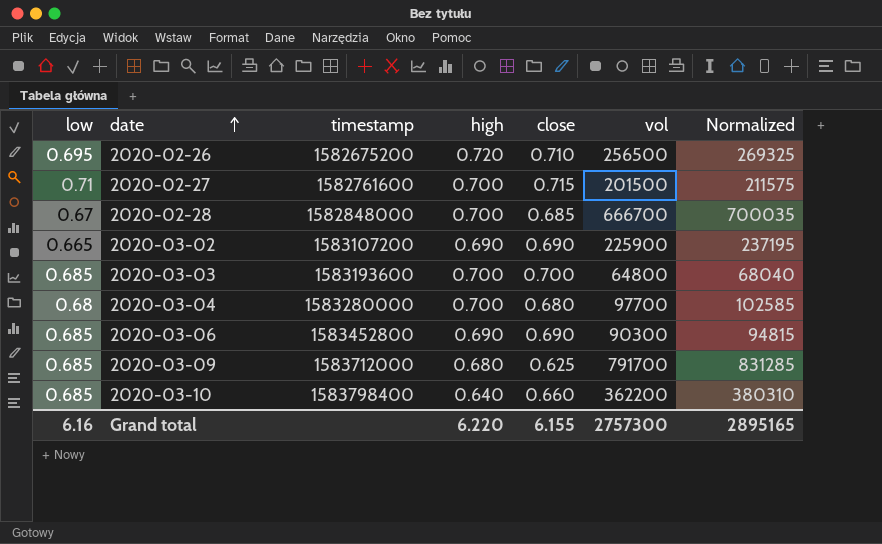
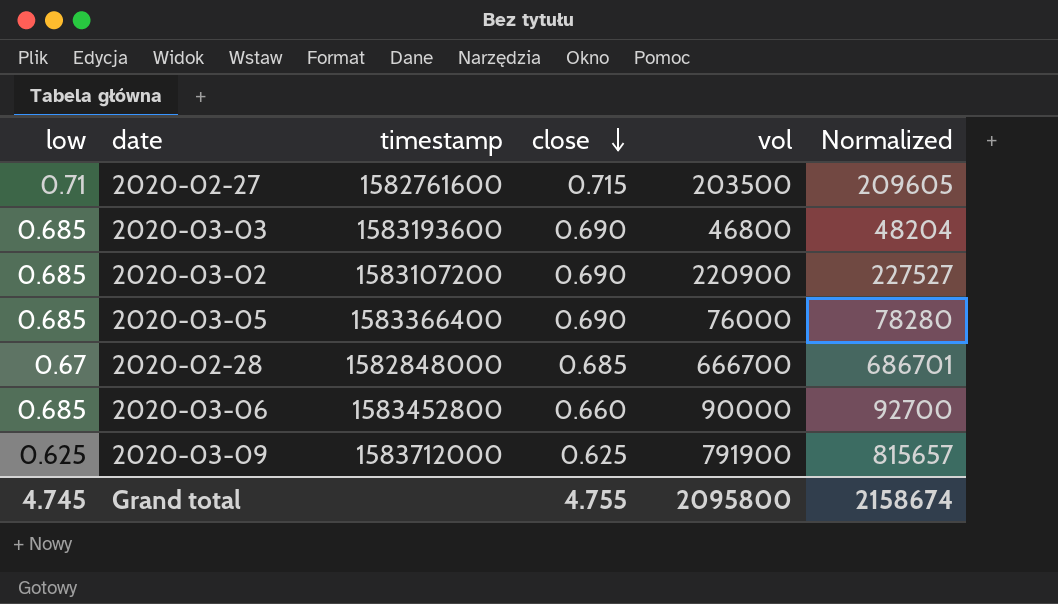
row order: date ascending -> close descending
column high | position: 4 -> none
column Normalized | formula: [vol] * 1.05 -> [vol] * 1.03
row 2020-02-26: 0.695 | 1582675200 | 0.720 | 0.710 | 256500 | 269325 -> none
row 2020-03-04: 0.68 | 1583280000 | 0.700 | 0.680 | 97700 | 102585 -> none
row 2020-03-10: 0.685 | 1583798400 | 0.640 | 0.660 | 362200 | 380310 -> none
2020-02-27 | vol: 201500 -> 203500
2020-03-03 | close: 0.700 -> 0.690
2020-03-03 | vol: 64800 -> 46800
2020-03-02 | low: 0.665 -> 0.685
2020-03-02 | vol: 225900 -> 220900
row 2020-03-05: none -> 0.685 | 1583366400 | 0.690 | 76000 | 78280
2020-03-06 | close: 0.690 -> 0.660
2020-03-06 | vol: 90300 -> 90000
2020-03-09 | low: 0.685 -> 0.625
2020-03-09 | vol: 791700 -> 791900
Grand total | low: 6.16 -> 4.745
Grand total | close: 6.155 -> 4.755
Grand total | vol: 2757300 -> 2095800
Grand total | Normalized: 2895165 -> 2158674

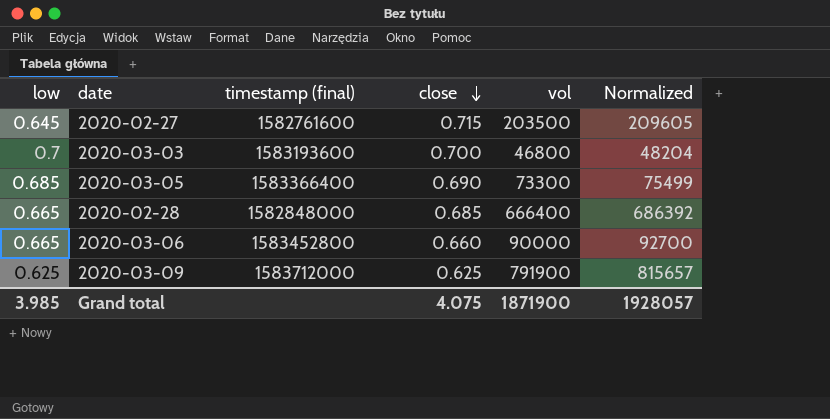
column name: timestamp -> timestamp (final)
row 2020-03-02: 0.685 | 1583107200 | 0.690 | 220900 | 227527 -> none
2020-02-27 | low: 0.71 -> 0.645
2020-03-03 | low: 0.685 -> 0.7
2020-03-03 | close: 0.690 -> 0.700
2020-03-05 | vol: 76000 -> 73300
2020-03-05 | Normalized: 78280 -> 75499
2020-02-28 | low: 0.67 -> 0.665
2020-02-28 | vol: 666700 -> 666400
2020-02-28 | Normalized: 686701 -> 686392
2020-03-06 | low: 0.685 -> 0.665
Grand total | low: 4.745 -> 3.985
Grand total | close: 4.755 -> 4.075
Grand total | vol: 2095800 -> 1871900
Grand total | Normalized: 2158674 -> 1928057

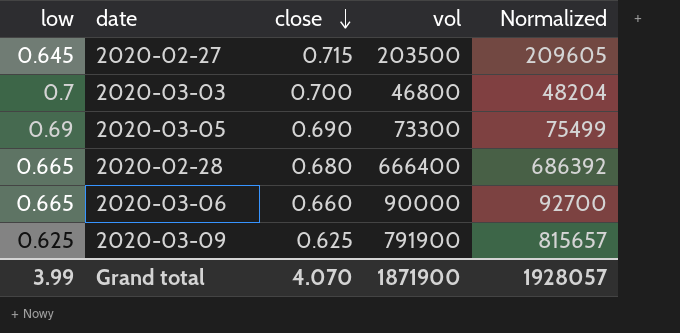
column timestamp (final) | position: 3 -> none
2020-03-05 | low: 0.685 -> 0.69
2020-02-28 | close: 0.685 -> 0.680
Grand total | low: 3.985 -> 3.99
Grand total | close: 4.075 -> 4.070

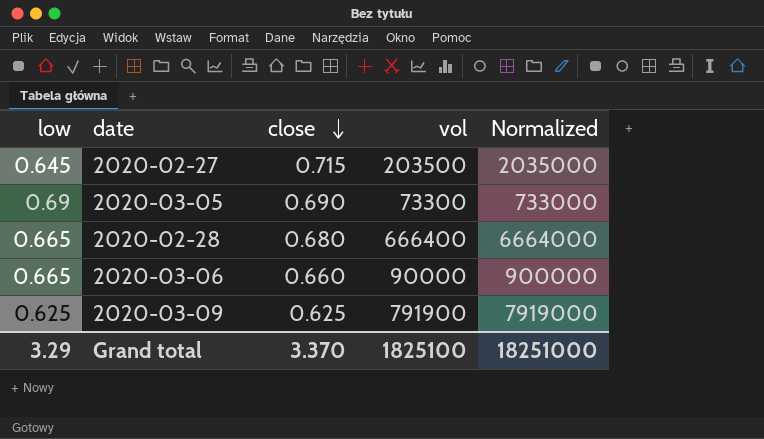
column Normalized | formula: [vol] * 1.03 -> [vol] * 10
row 2020-03-03: 0.7 | 0.700 | 46800 | 48204 -> none
Grand total | low: 3.99 -> 3.29
Grand total | close: 4.070 -> 3.370
Grand total | vol: 1871900 -> 1825100
Grand total | Normalized: 1928057 -> 18251000

